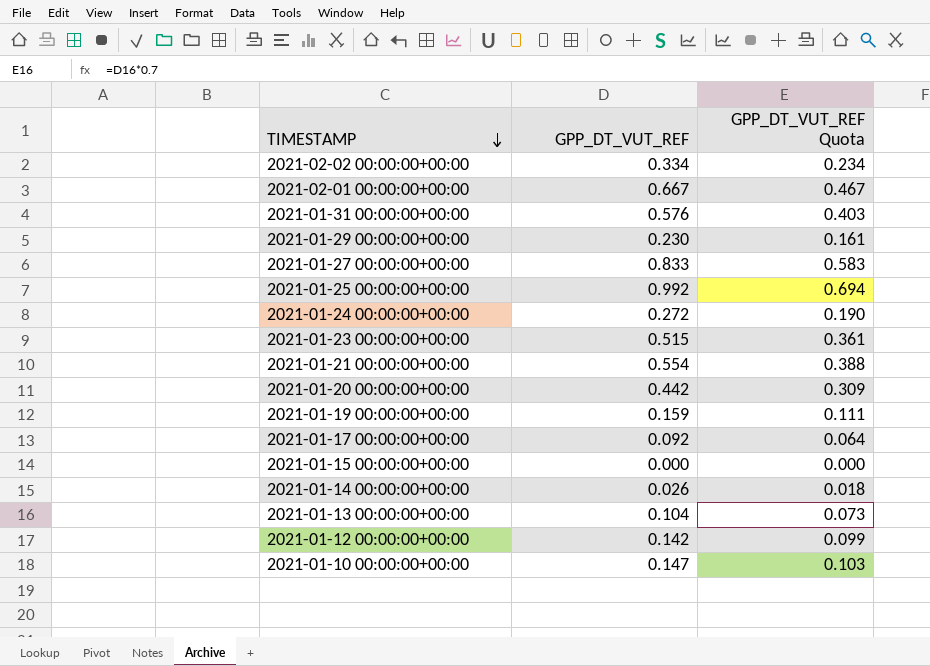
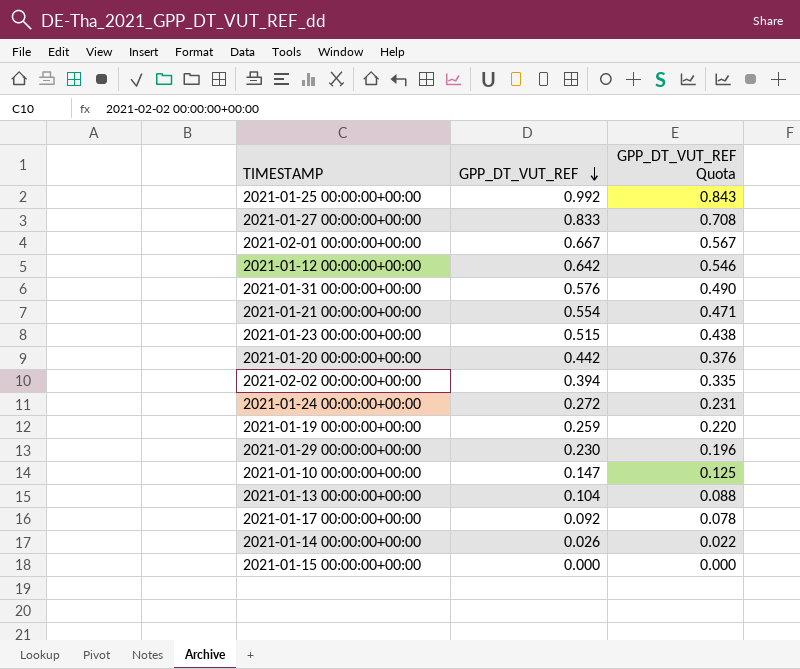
row order: TIMESTAMP descending -> GPP_DT_VUT_REF descending
column GPP_DT_VUT_REF Quota | formula: [GPP_DT_VUT_REF] * 0.7 -> [GPP_DT_VUT_REF] * 0.85
2021-01-12 00:00:00+00:00 | GPP_DT_VUT_REF: 0.142 -> 0.642
2021-02-02 00:00:00+00:00 | GPP_DT_VUT_REF: 0.334 -> 0.394
2021-01-19 00:00:00+00:00 | GPP_DT_VUT_REF: 0.159 -> 0.259

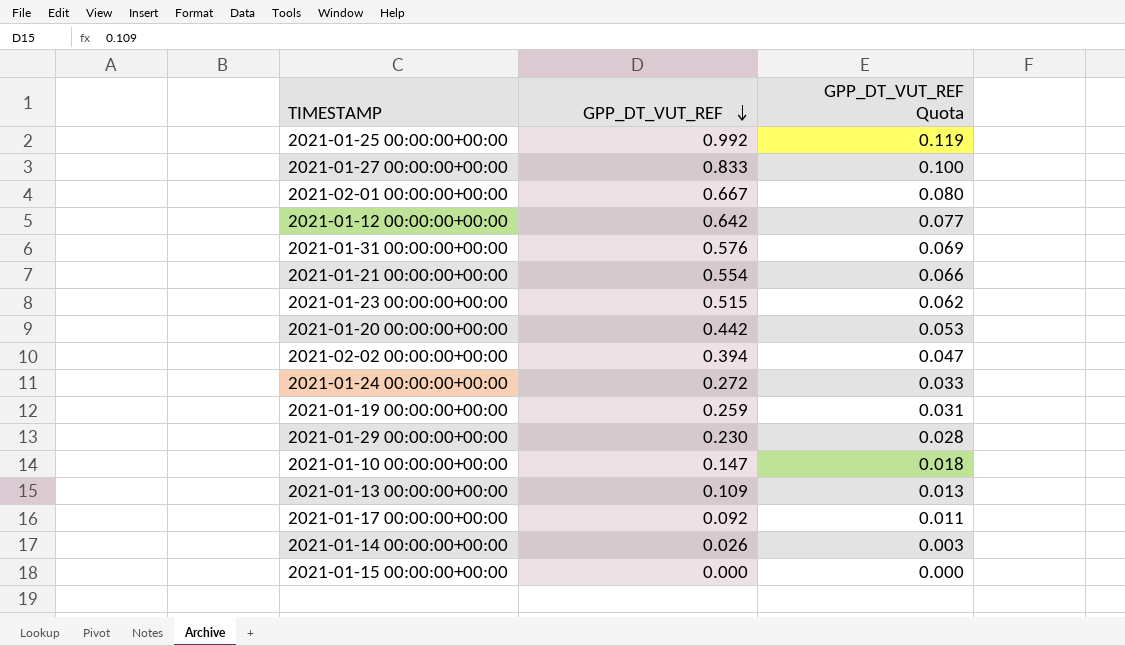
column GPP_DT_VUT_REF Quota | formula: [GPP_DT_VUT_REF] * 0.85 -> [GPP_DT_VUT_REF] * 0.12
2021-01-13 00:00:00+00:00 | GPP_DT_VUT_REF: 0.104 -> 0.109

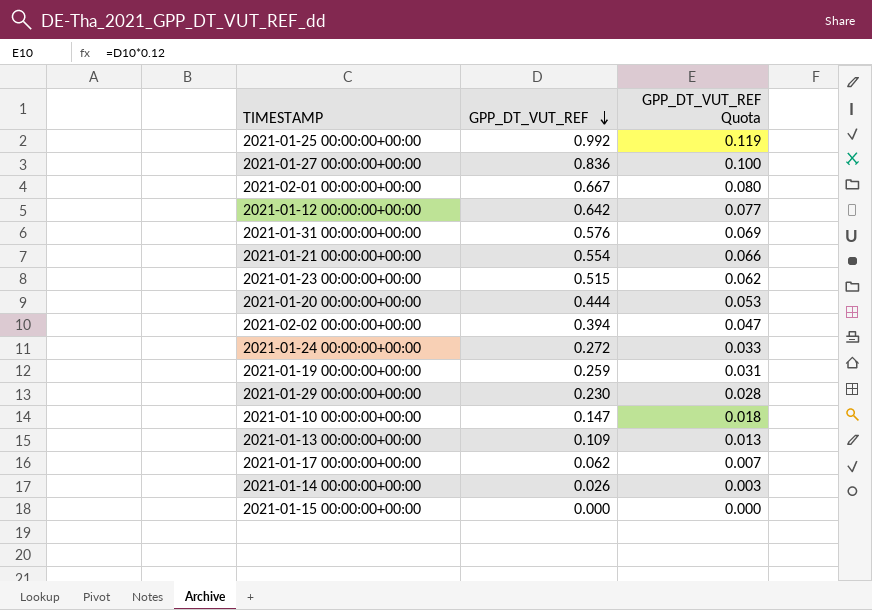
2021-01-27 00:00:00+00:00 | GPP_DT_VUT_REF: 0.833 -> 0.836
2021-01-20 00:00:00+00:00 | GPP_DT_VUT_REF: 0.442 -> 0.444
2021-01-17 00:00:00+00:00 | GPP_DT_VUT_REF: 0.092 -> 0.062
2021-01-17 00:00:00+00:00 | GPP_DT_VUT_REF Quota: 0.011 -> 0.007

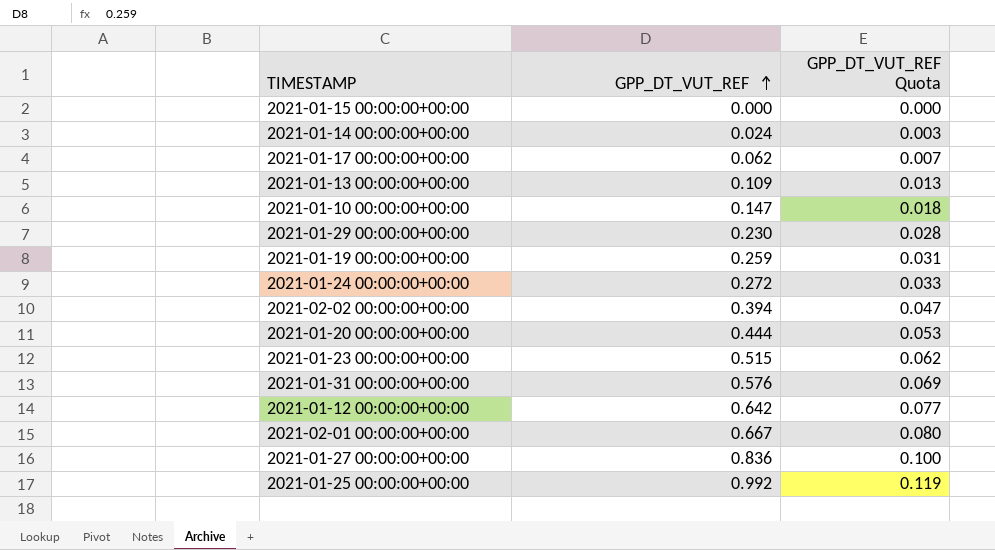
row order: GPP_DT_VUT_REF descending -> GPP_DT_VUT_REF ascending
row 2021-01-21 00:00:00+00:00: 0.554 | 0.066 -> none
2021-01-14 00:00:00+00:00 | GPP_DT_VUT_REF: 0.026 -> 0.024

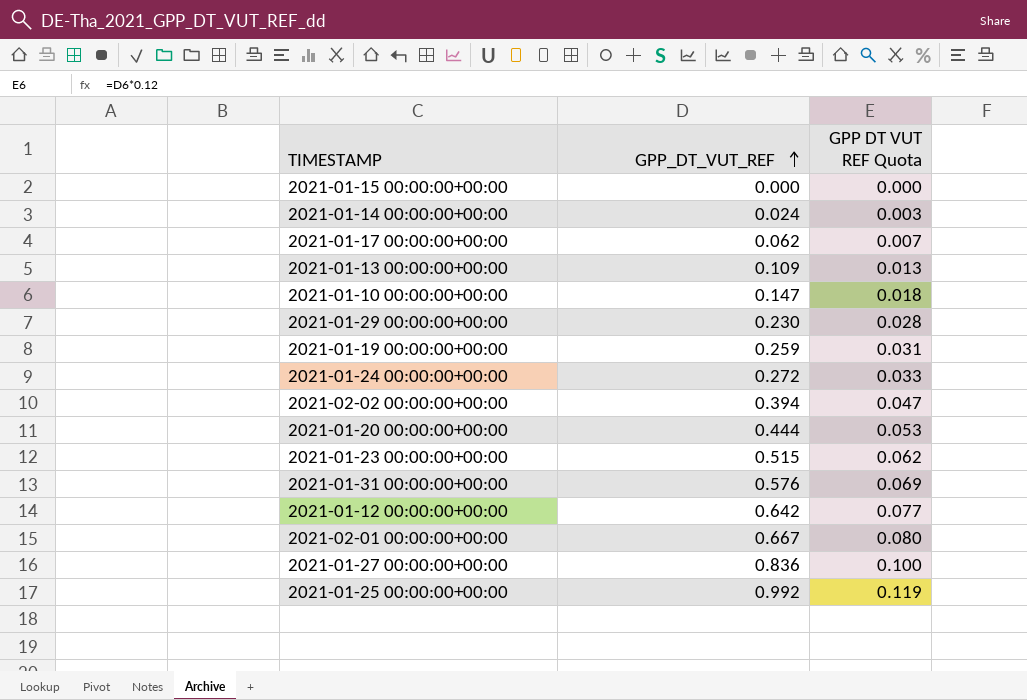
column name: GPP_DT_VUT_REF Quota -> GPP DT VUT REF Quota

